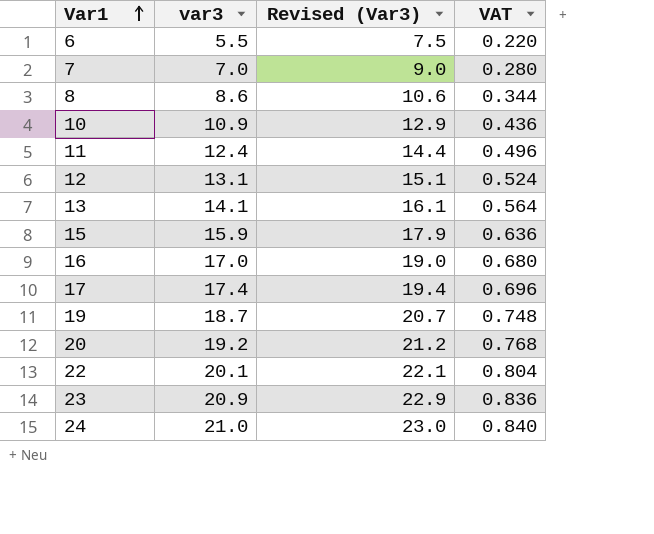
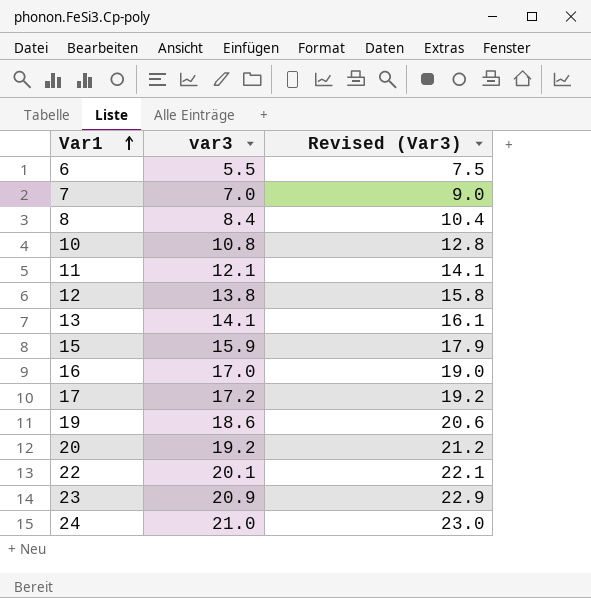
column VAT | formula: [var3] * 0.04 -> none
8 | var3: 8.6 -> 8.4
8 | Revised (Var3): 10.6 -> 10.4
10 | var3: 10.9 -> 10.8
10 | Revised (Var3): 12.9 -> 12.8
11 | var3: 12.4 -> 12.1
11 | Revised (Var3): 14.4 -> 14.1
12 | var3: 13.1 -> 13.8
12 | Revised (Var3): 15.1 -> 15.8
17 | var3: 17.4 -> 17.2
17 | Revised (Var3): 19.4 -> 19.2
19 | var3: 18.7 -> 18.6
19 | Revised (Var3): 20.7 -> 20.6

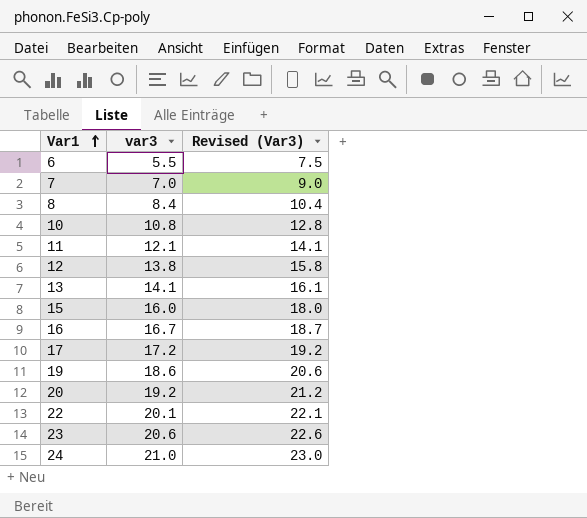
15 | var3: 15.9 -> 16.0
15 | Revised (Var3): 17.9 -> 18.0
16 | var3: 17.0 -> 16.7
16 | Revised (Var3): 19.0 -> 18.7
23 | var3: 20.9 -> 20.6
23 | Revised (Var3): 22.9 -> 22.6

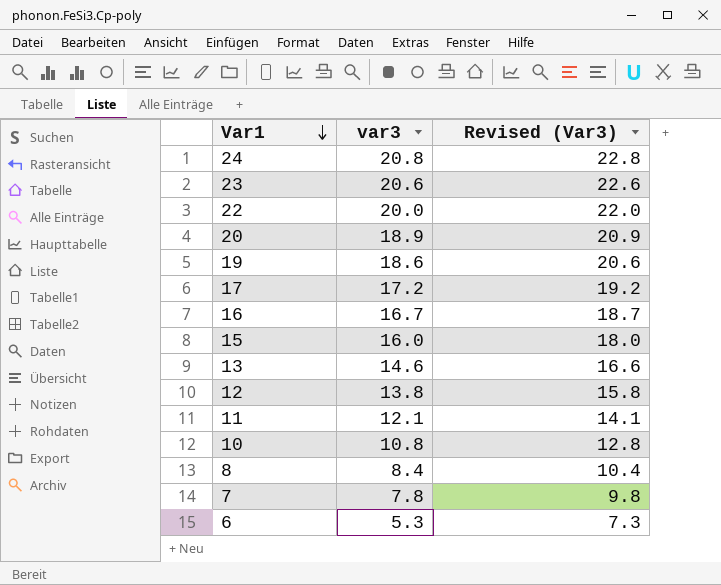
row order: Var1 ascending -> Var1 descending
24 | var3: 21.0 -> 20.8
24 | Revised (Var3): 23.0 -> 22.8
22 | var3: 20.1 -> 20.0
22 | Revised (Var3): 22.1 -> 22.0
20 | var3: 19.2 -> 18.9
20 | Revised (Var3): 21.2 -> 20.9
13 | var3: 14.1 -> 14.6
13 | Revised (Var3): 16.1 -> 16.6
7 | var3: 7.0 -> 7.8
7 | Revised (Var3): 9.0 -> 9.8
6 | var3: 5.5 -> 5.3
6 | Revised (Var3): 7.5 -> 7.3

